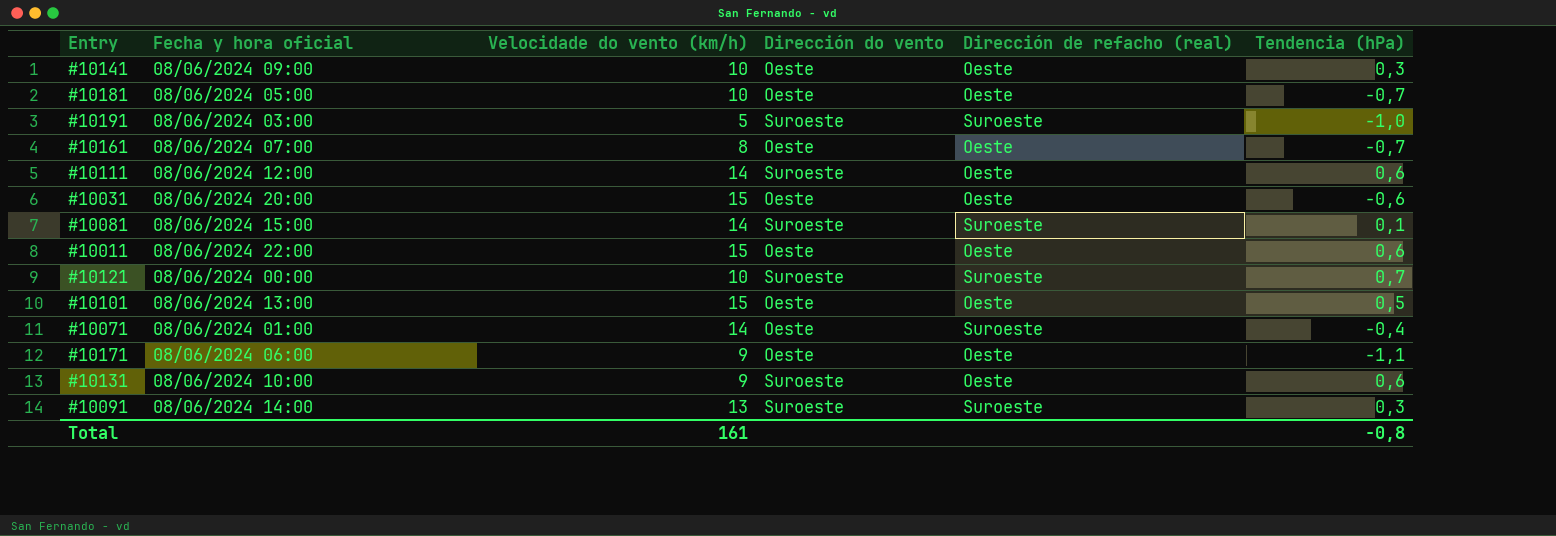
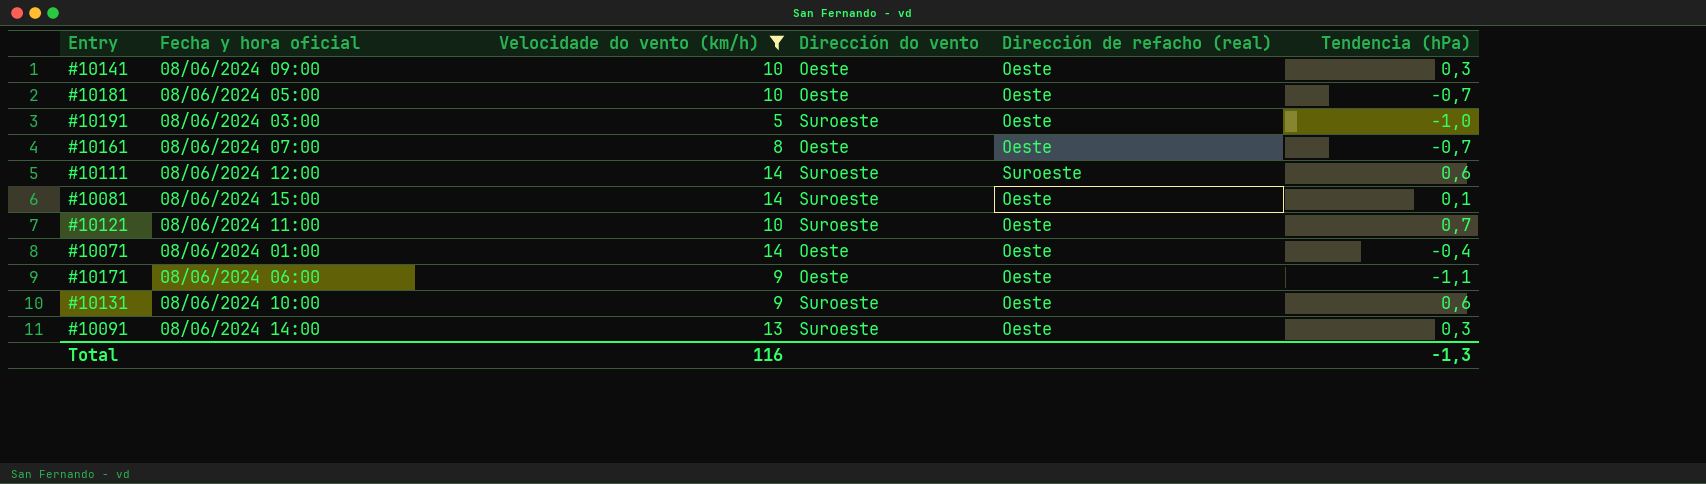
filter: none -> Velocidade do vento (km/h) != 15
#10191 | Dirección de refacho (real): Suroeste -> Oeste
#10111 | Dirección de refacho (real): Oeste -> Suroeste
#10081 | Dirección de refacho (real): Suroeste -> Oeste
#10121 | Fecha y hora oficial: 08/06/2024 00:00 -> 08/06/2024 11:00
#10121 | Dirección de refacho (real): Suroeste -> Oeste
#10071 | Dirección de refacho (real): Suroeste -> Oeste
#10091 | Dirección de refacho (real): Suroeste -> Oeste
Total | Velocidade do vento (km/h): 161 -> 116
Total | Tendencia (hPa): -0,8 -> -1,3

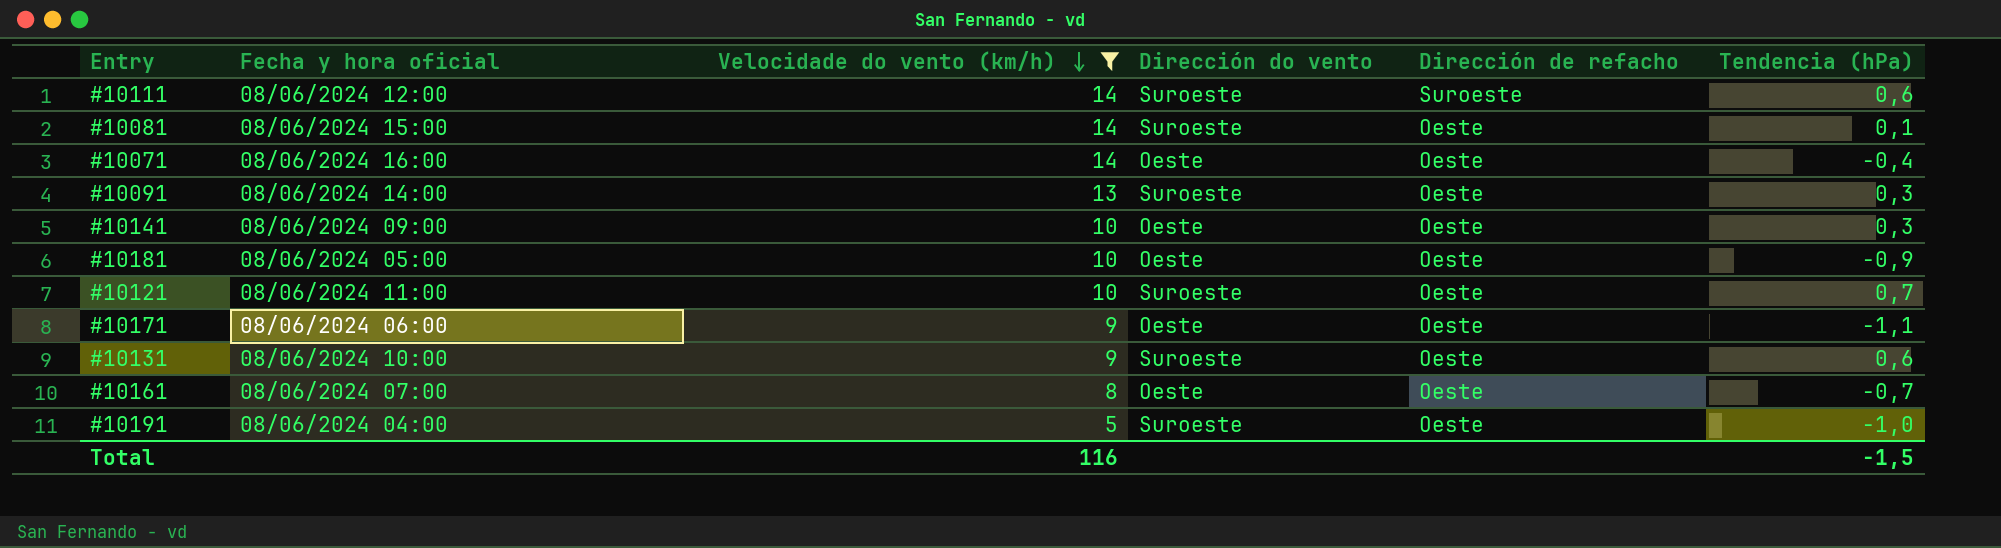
row order: none -> Velocidade do vento (km/h) descending
column name: Dirección de refacho (real) -> Dirección de refacho
#10071 | Fecha y hora oficial: 08/06/2024 01:00 -> 08/06/2024 16:00
#10181 | Tendencia (hPa): -0,7 -> -0,9
#10191 | Fecha y hora oficial: 08/06/2024 03:00 -> 08/06/2024 04:00
Total | Tendencia (hPa): -1,3 -> -1,5

